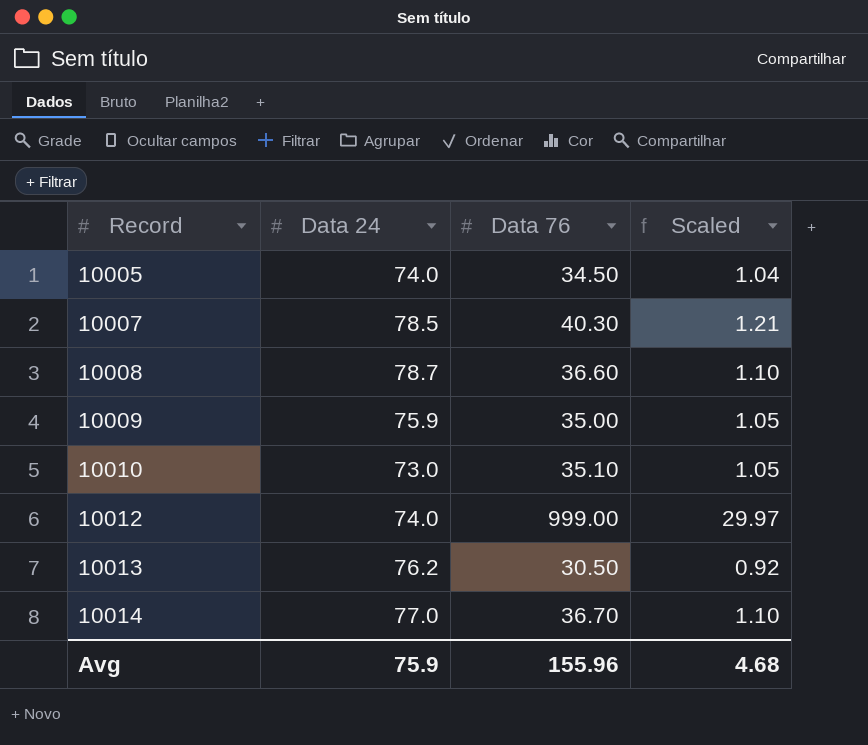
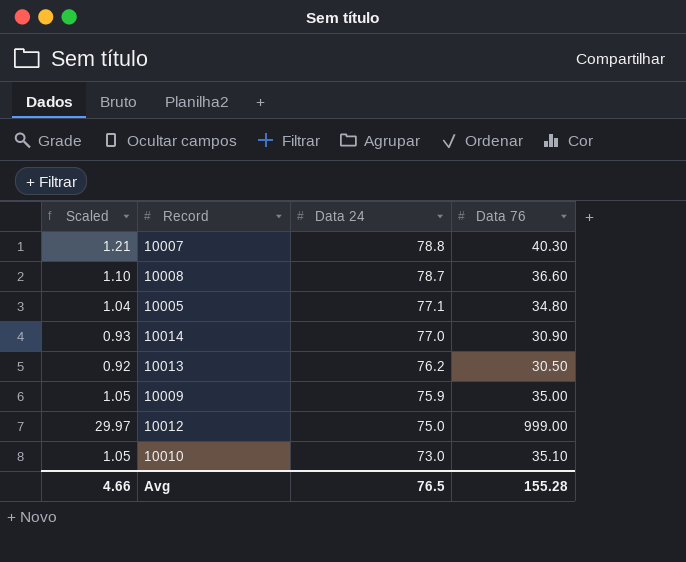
row order: Record ascending -> Data 24 descending
column Scaled | position: 4 -> 1
10007 | Data 24: 78.5 -> 78.8
10005 | Data 24: 74.0 -> 77.1
10005 | Data 76: 34.50 -> 34.80
10014 | Scaled: 1.10 -> 0.93
10014 | Data 76: 36.70 -> 30.90
10012 | Data 24: 74.0 -> 75.0
Avg | Scaled: 4.68 -> 4.66
Avg | Data 24: 75.9 -> 76.5
Avg | Data 76: 155.96 -> 155.28

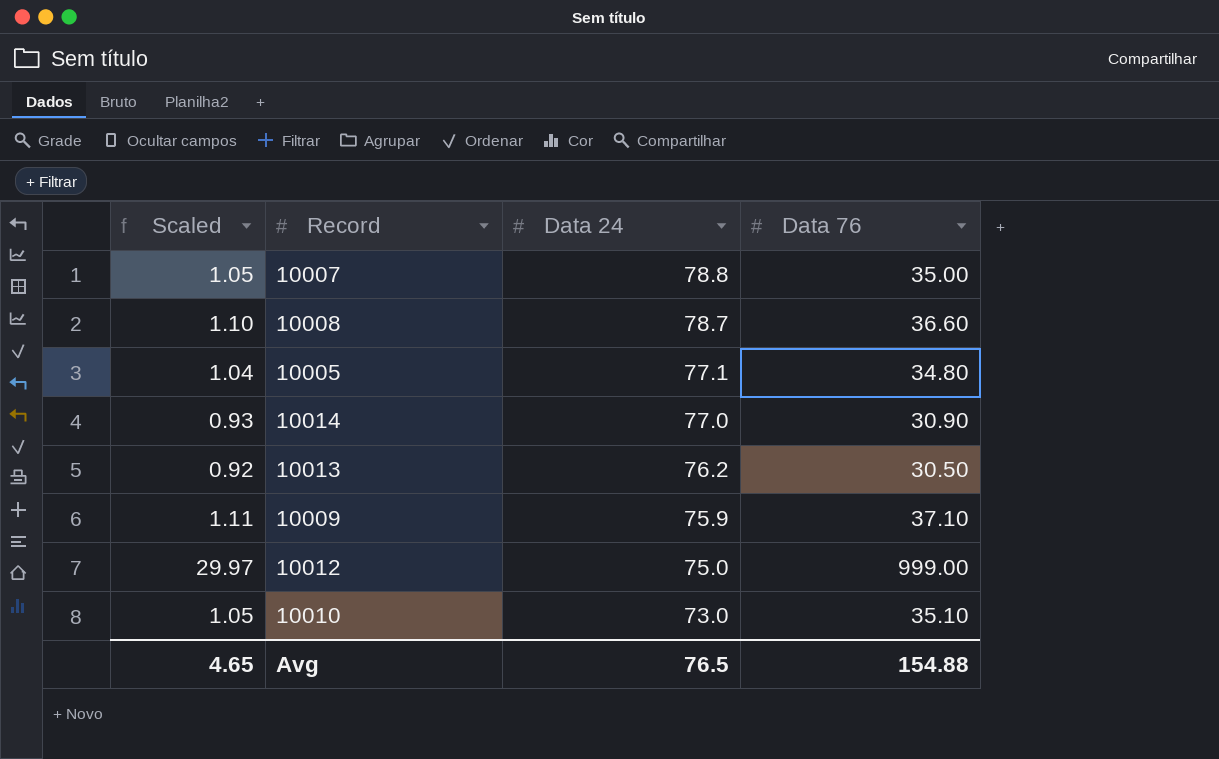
10007 | Scaled: 1.21 -> 1.05
10007 | Data 76: 40.30 -> 35.00
10009 | Scaled: 1.05 -> 1.11
10009 | Data 76: 35.00 -> 37.10
Avg | Scaled: 4.66 -> 4.65
Avg | Data 76: 155.28 -> 154.88

